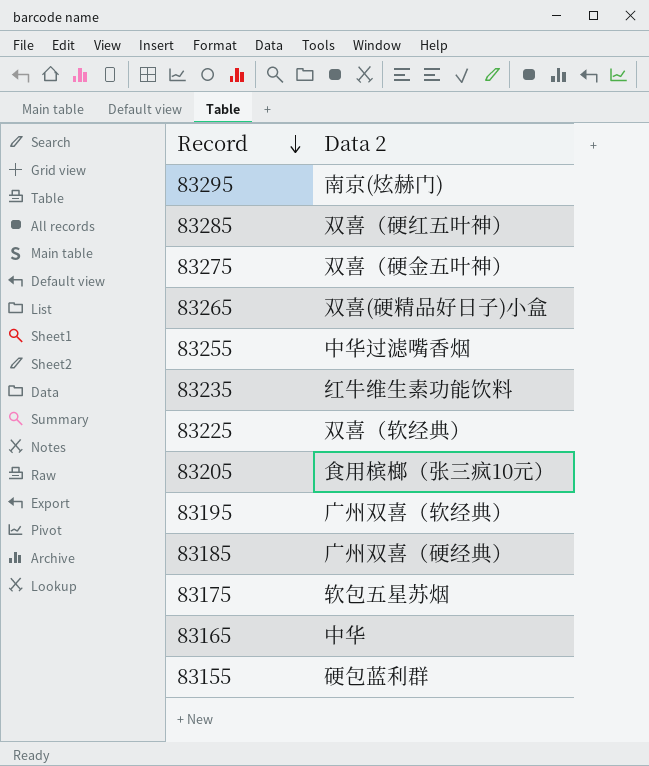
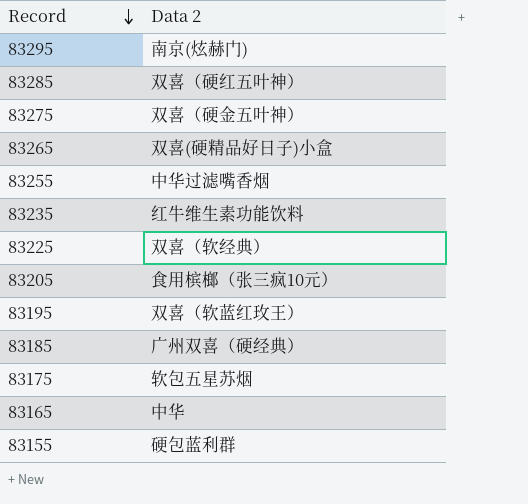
83195 | Data 2: 广州双喜（软经典） -> 双喜（软蓝红玫王）

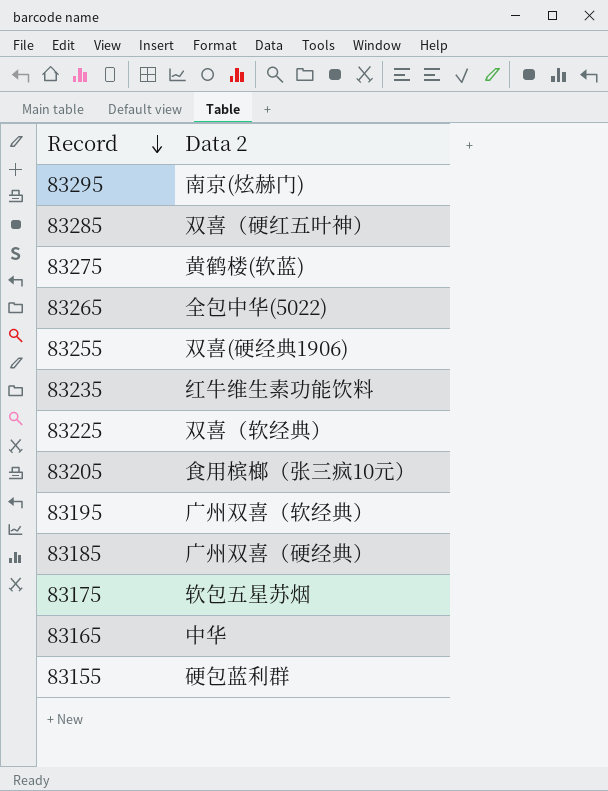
83275 | Data 2: 双喜（硬金五叶神） -> 黄鹤楼(软蓝)
83265 | Data 2: 双喜(硬精品好日子)小盒 -> 全包中华(5022)
83255 | Data 2: 中华过滤嘴香烟 -> 双喜(硬经典1906)
83195 | Data 2: 双喜（软蓝红玫王） -> 广州双喜（软经典）

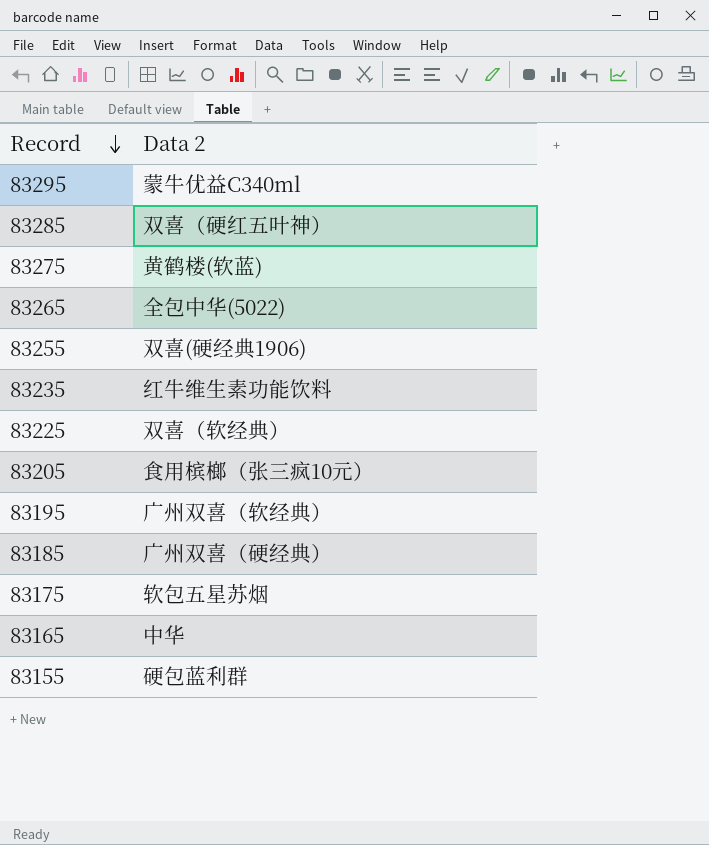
83295 | Data 2: 南京(炫赫门) -> 蒙牛优益C340ml

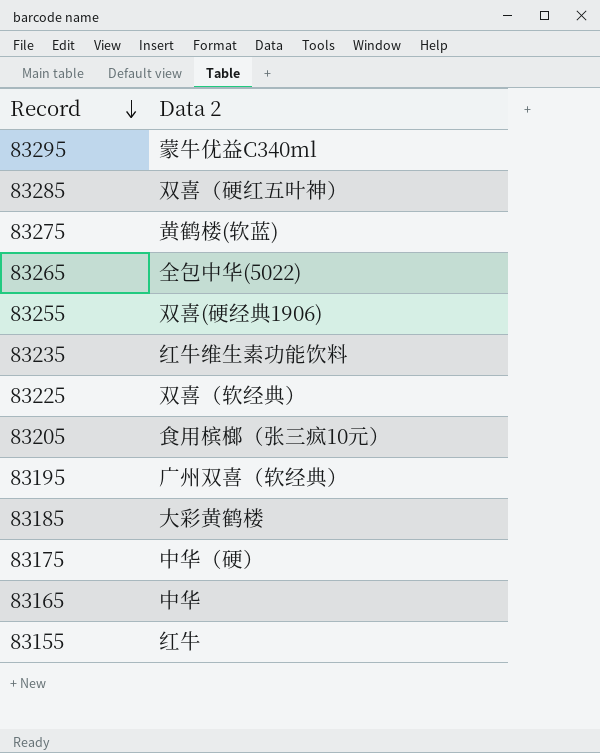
83185 | Data 2: 广州双喜（硬经典） -> 大彩黄鹤楼
83175 | Data 2: 软包五星苏烟 -> 中华（硬）
83155 | Data 2: 硬包蓝利群 -> 红牛

